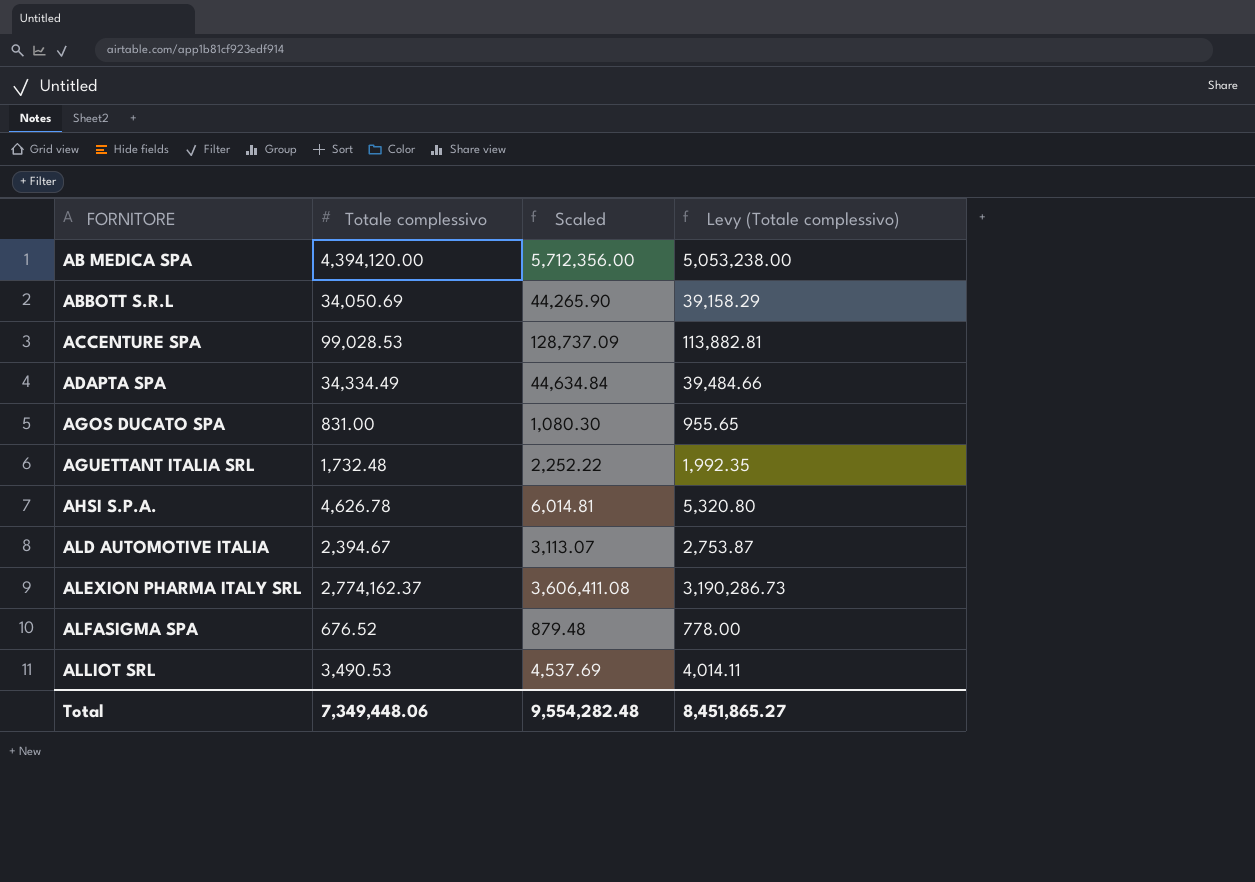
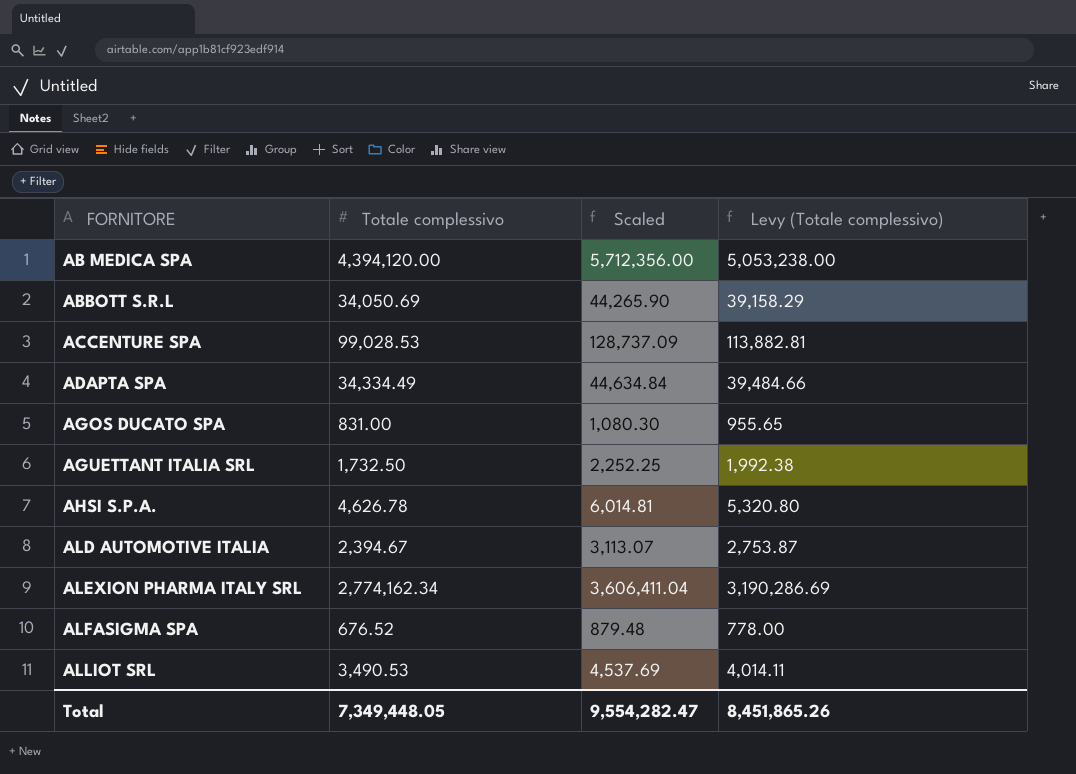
AGUETTANT ITALIA SRL | Totale complessivo: 1,732.48 -> 1,732.50
AGUETTANT ITALIA SRL | Scaled: 2,252.22 -> 2,252.25
AGUETTANT ITALIA SRL | Levy (Totale complessivo): 1,992.35 -> 1,992.38
ALEXION PHARMA ITALY SRL | Totale complessivo: 2,774,162.37 -> 2,774,162.34
ALEXION PHARMA ITALY SRL | Scaled: 3,606,411.08 -> 3,606,411.04
ALEXION PHARMA ITALY SRL | Levy (Totale complessivo): 3,190,286.73 -> 3,190,286.69
Total | Totale complessivo: 7,349,448.06 -> 7,349,448.05
Total | Scaled: 9,554,282.48 -> 9,554,282.47
Total | Levy (Totale complessivo): 8,451,865.27 -> 8,451,865.26

